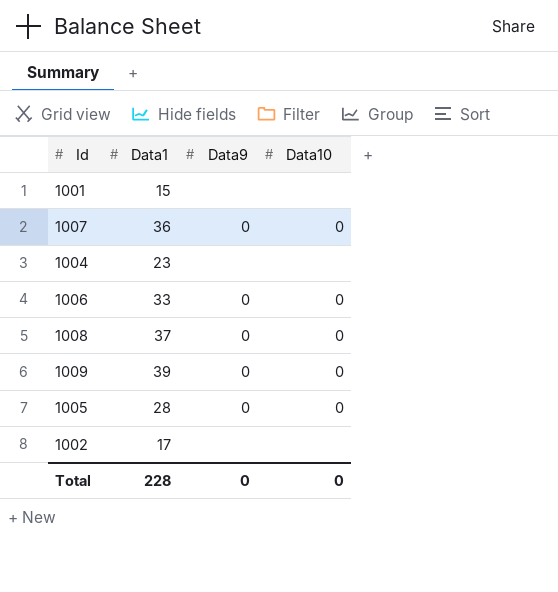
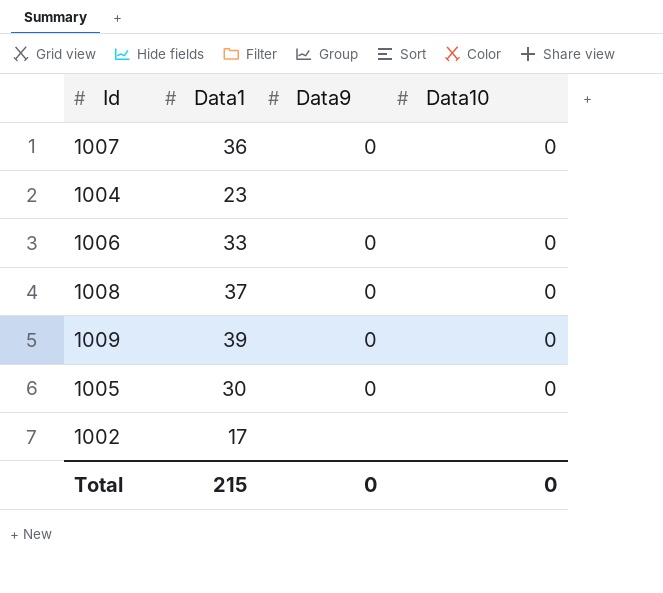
row 1001: 15 | none | none -> none
1005 | Data1: 28 -> 30
Total | Data1: 228 -> 215

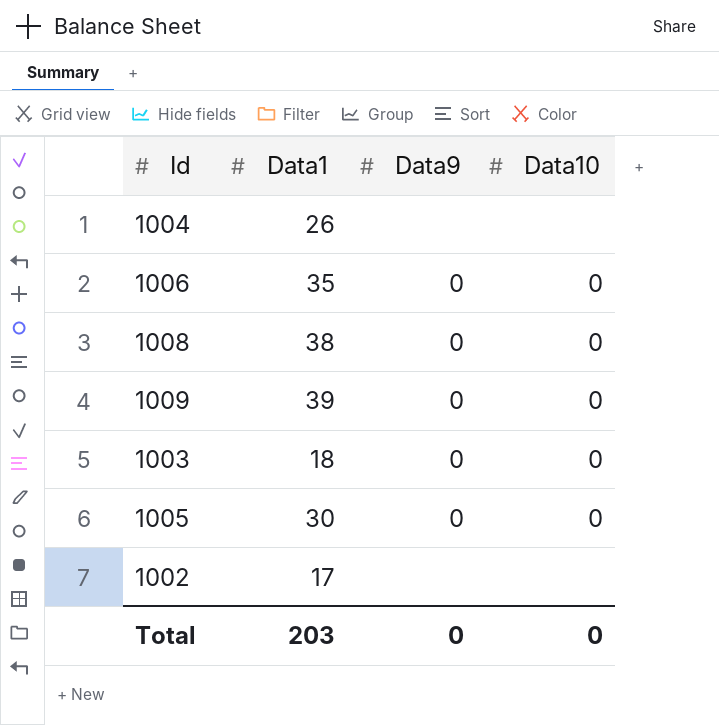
row 1007: 36 | 0 | 0 -> none
1004 | Data1: 23 -> 26
1006 | Data1: 33 -> 35
1008 | Data1: 37 -> 38
row 1003: none -> 18 | 0 | 0
Total | Data1: 215 -> 203

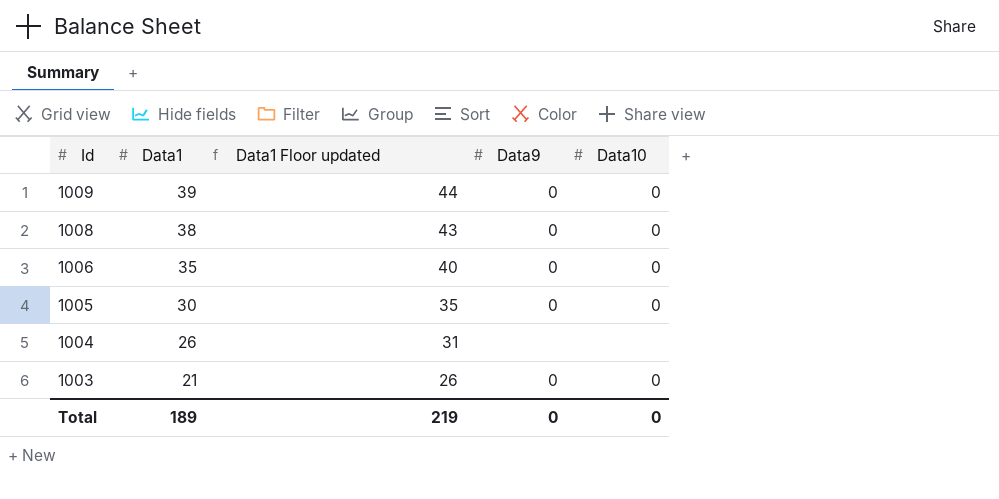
row order: none -> Id descending
column Data1 Floor updated | formula: none -> [Data1] + 5
row 1002: 17 | none | none -> none
1003 | Data1: 18 -> 21
Total | Data1: 203 -> 189

